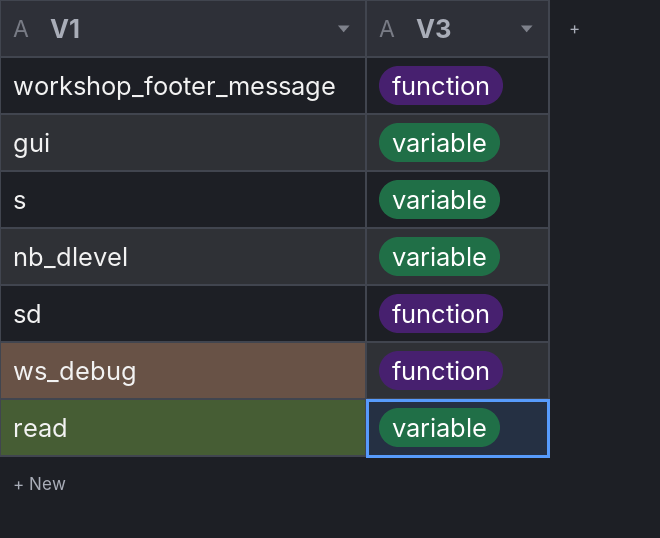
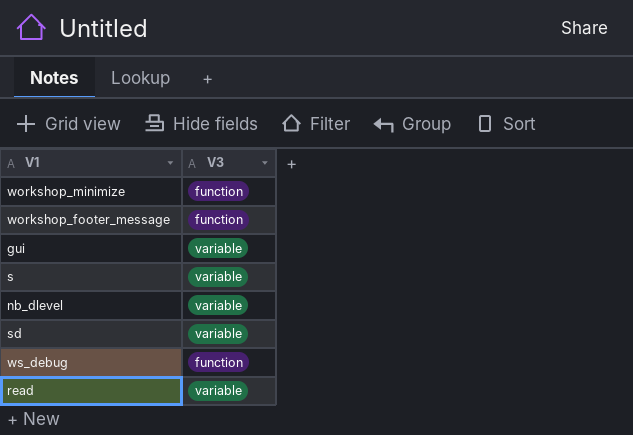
row workshop_minimize: none -> function
sd | V3: function -> variable

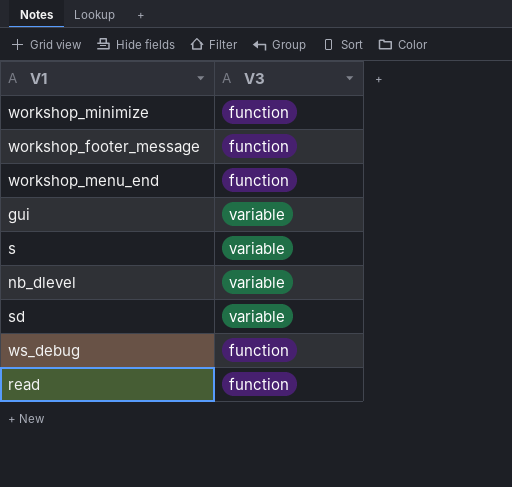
row workshop_menu_end: none -> function
read | V3: variable -> function

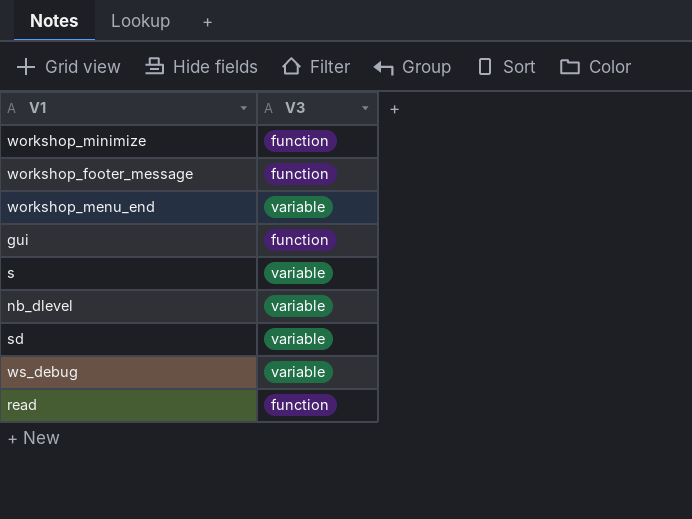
workshop_menu_end | V3: function -> variable
gui | V3: variable -> function
ws_debug | V3: function -> variable

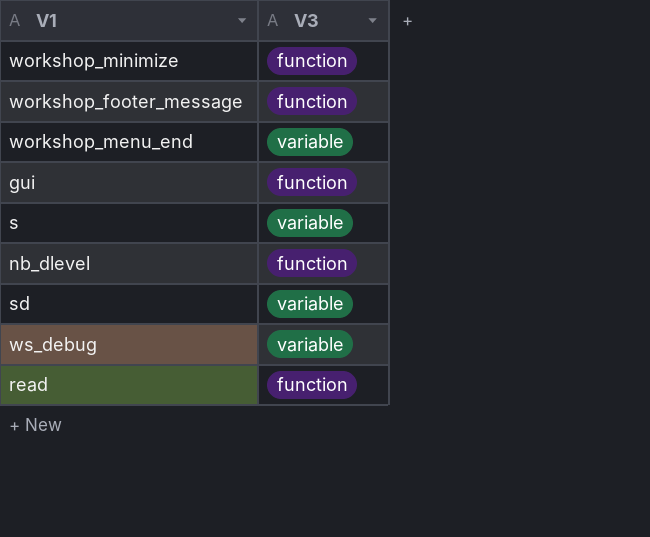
nb_dlevel | V3: variable -> function

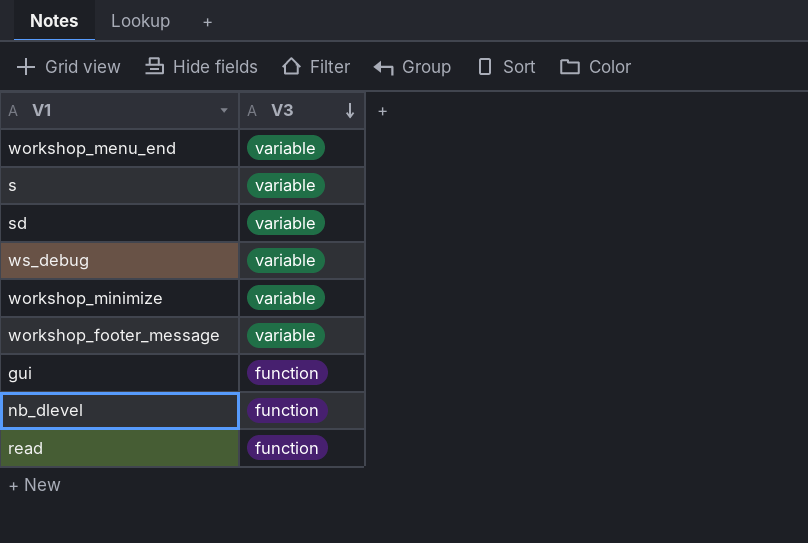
row order: none -> V3 descending
workshop_minimize | V3: function -> variable
workshop_footer_message | V3: function -> variable

